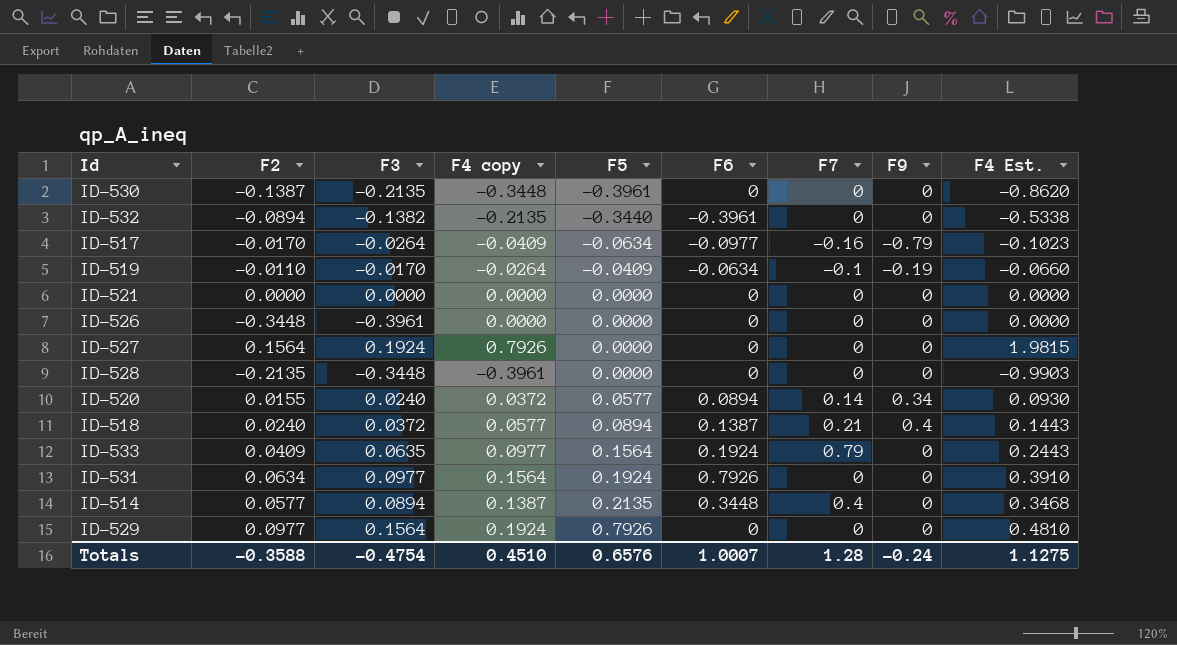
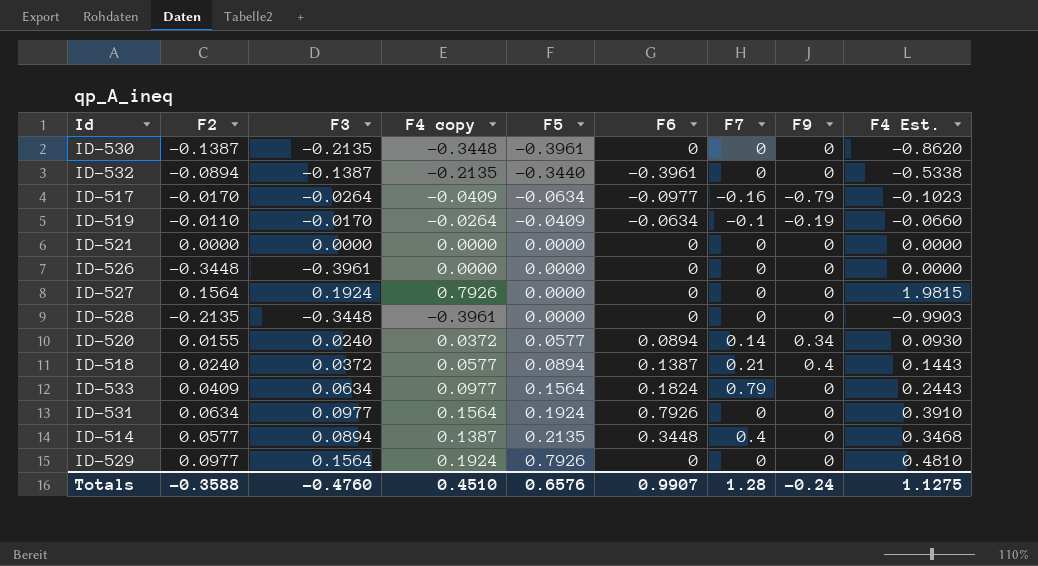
ID-532 | F3: -0.1382 -> -0.1387
ID-533 | F3: 0.0635 -> 0.0634
ID-533 | F6: 0.1924 -> 0.1824
Totals | F3: -0.4754 -> -0.4760
Totals | F6: 1.0007 -> 0.9907

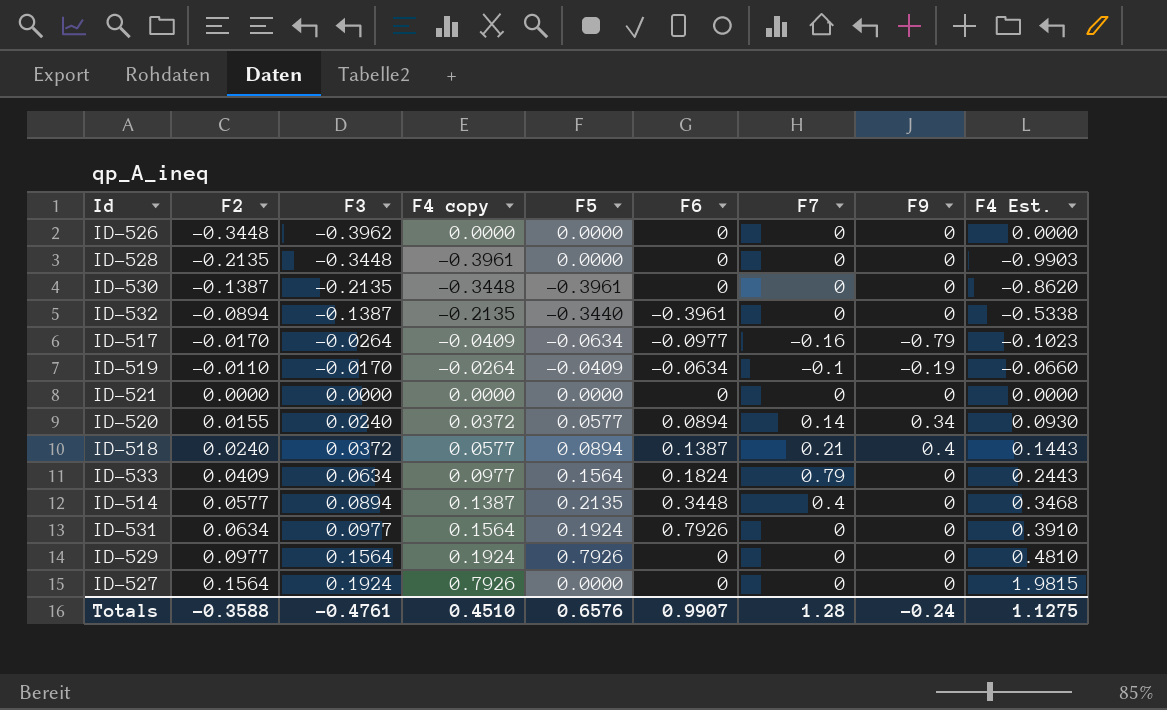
row order: F5 ascending -> F2 ascending
ID-526 | F3: -0.3961 -> -0.3962
Totals | F3: -0.4760 -> -0.4761

